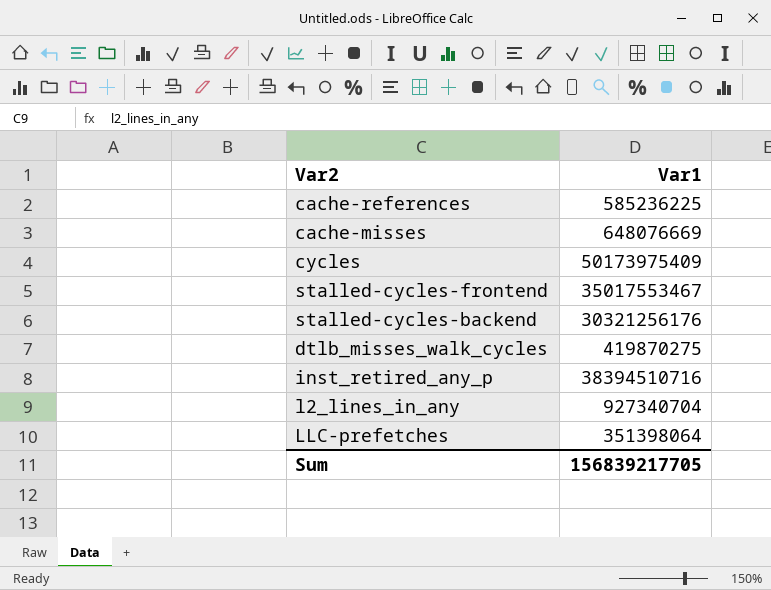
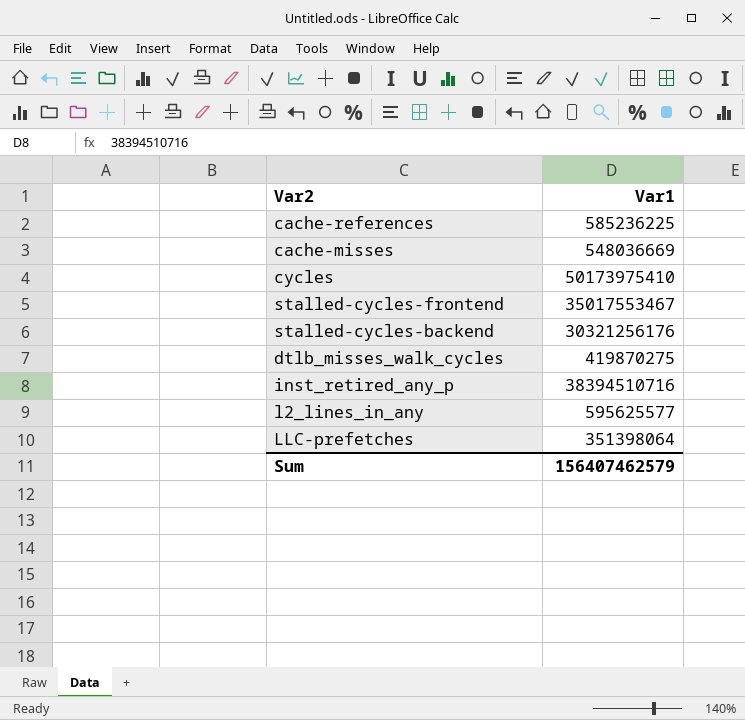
cache-misses | Var1: 648076669 -> 548036669
cycles | Var1: 50173975409 -> 50173975410
l2_lines_in_any | Var1: 927340704 -> 595625577
Sum | Var1: 156839217705 -> 156407462579

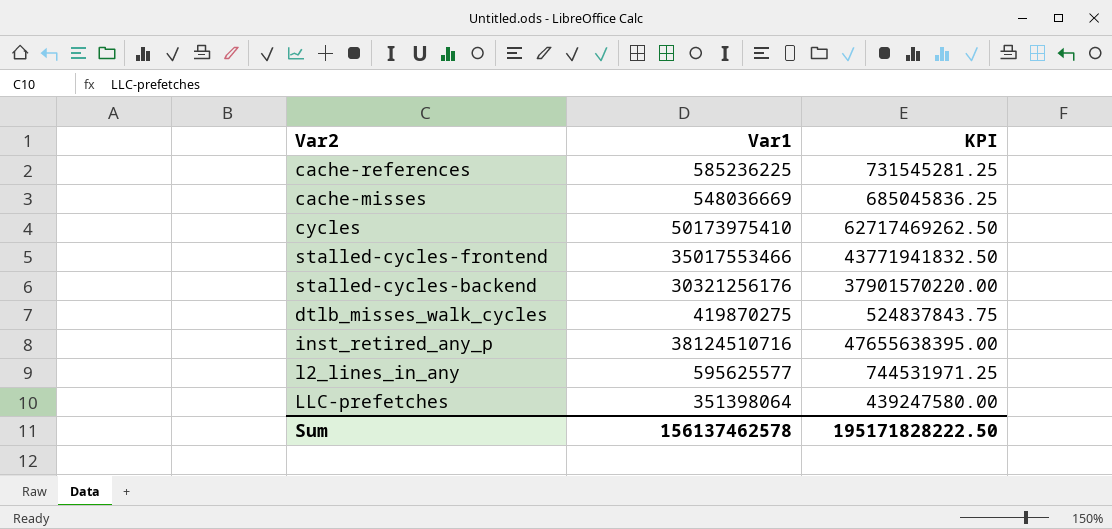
column KPI | formula: none -> [Var1] * 1.25
stalled-cycles-frontend | Var1: 35017553467 -> 35017553466
inst_retired_any_p | Var1: 38394510716 -> 38124510716
Sum | Var1: 156407462579 -> 156137462578

